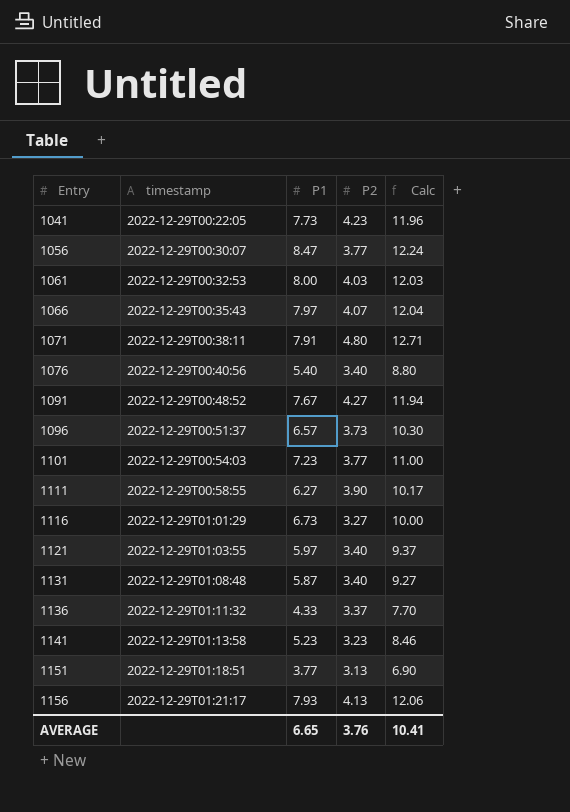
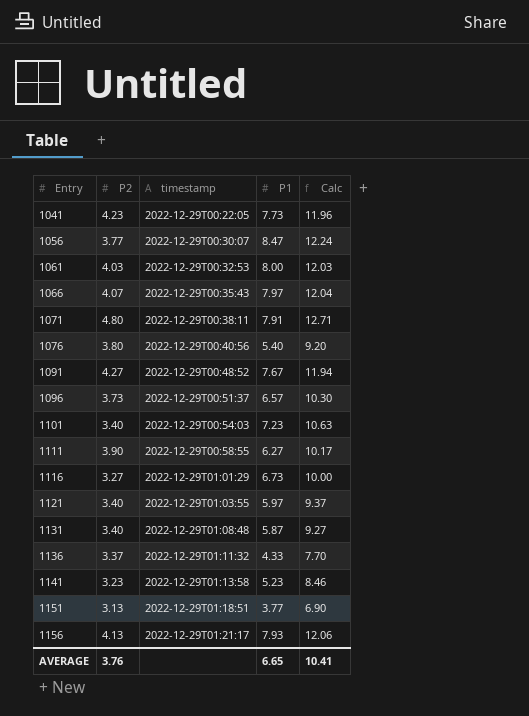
column P2 | position: 4 -> 2
1076 | P2: 3.40 -> 3.80
1076 | Calc: 8.80 -> 9.20
1101 | P2: 3.77 -> 3.40
1101 | Calc: 11.00 -> 10.63

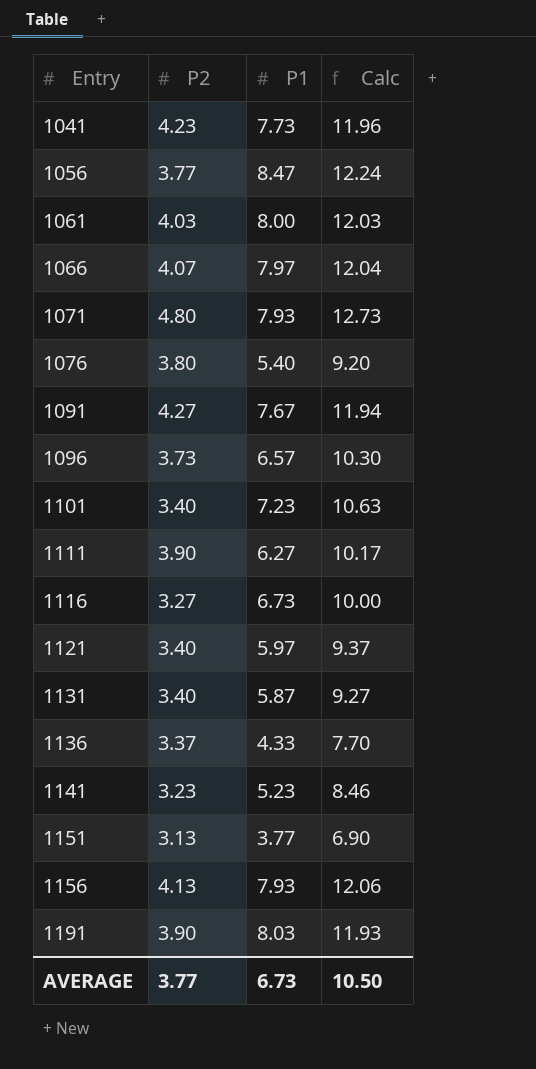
column timestamp | position: 3 -> none
1071 | P1: 7.91 -> 7.93
1071 | Calc: 12.71 -> 12.73
row 1191: none -> 3.90 | 8.03 | 11.93
AVERAGE | P2: 3.76 -> 3.77
AVERAGE | P1: 6.65 -> 6.73
AVERAGE | Calc: 10.41 -> 10.50

